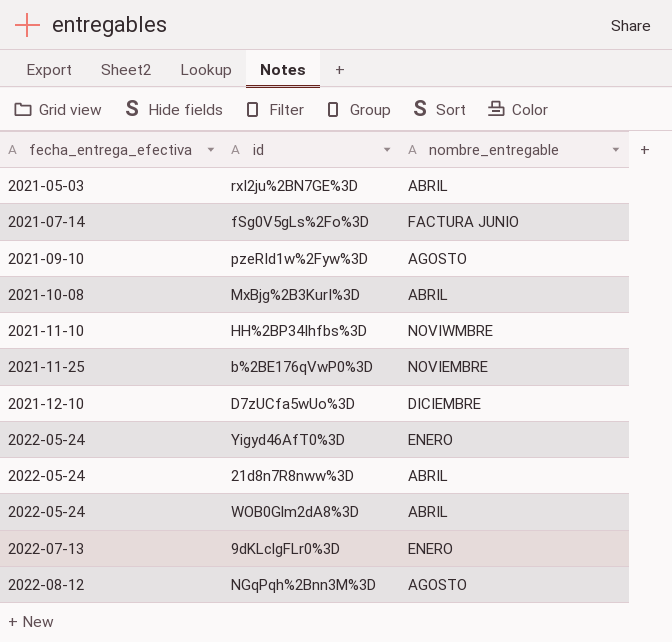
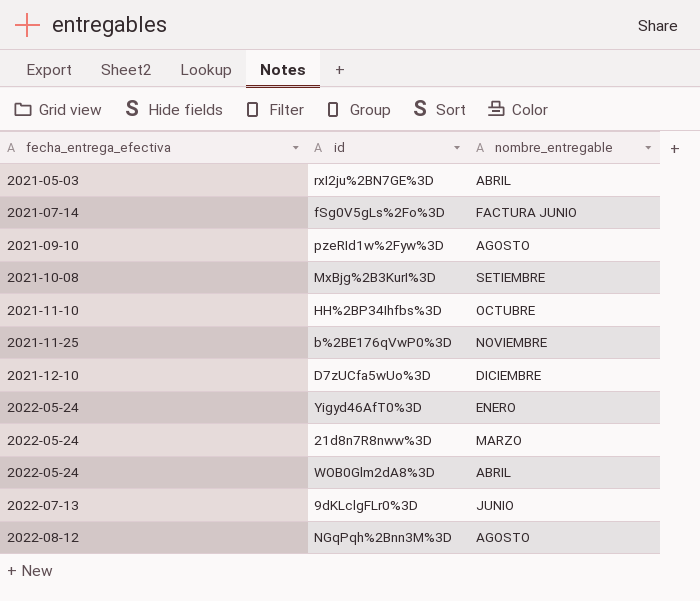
MxBjg%2B3KurI%3D | nombre_entregable: ABRIL -> SETIEMBRE
HH%2BP34Ihfbs%3D | nombre_entregable: NOVIWMBRE -> OCTUBRE
21d8n7R8nww%3D | nombre_entregable: ABRIL -> MARZO
9dKLclgFLr0%3D | nombre_entregable: ENERO -> JUNIO

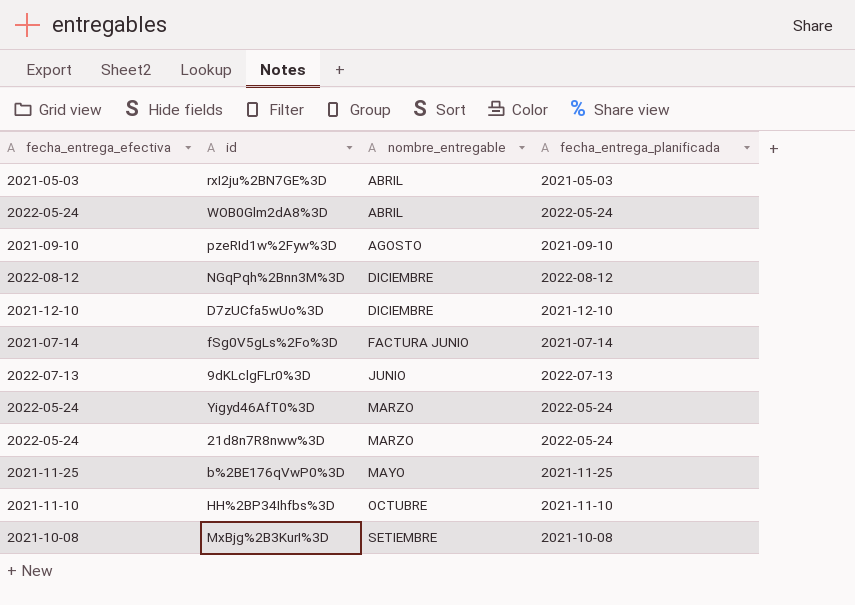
row order: fecha_entrega_efectiva ascending -> nombre_entregable ascending
column fecha_entrega_planificada | position: none -> 4
NGqPqh%2Bnn3M%3D | nombre_entregable: AGOSTO -> DICIEMBRE
Yigyd46AfT0%3D | nombre_entregable: ENERO -> MARZO
b%2BE176qVwP0%3D | nombre_entregable: NOVIEMBRE -> MAYO

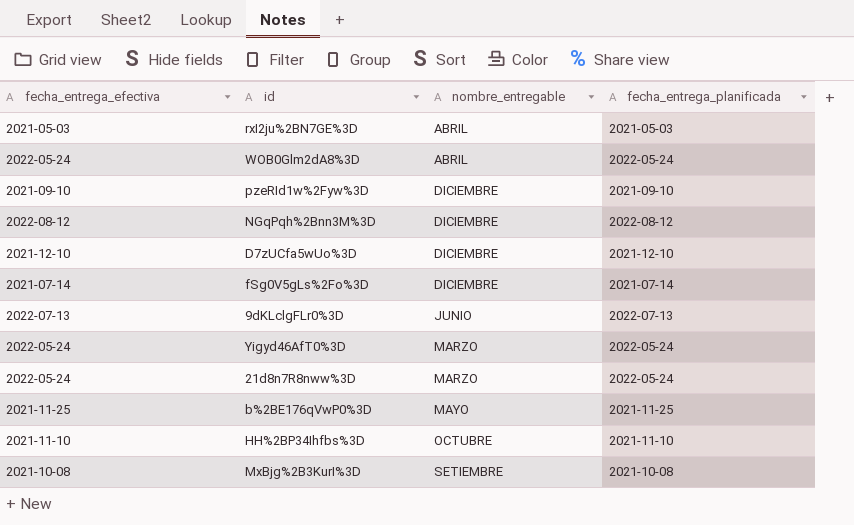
pzeRId1w%2Fyw%3D | nombre_entregable: AGOSTO -> DICIEMBRE
fSg0V5gLs%2Fo%3D | nombre_entregable: FACTURA JUNIO -> DICIEMBRE

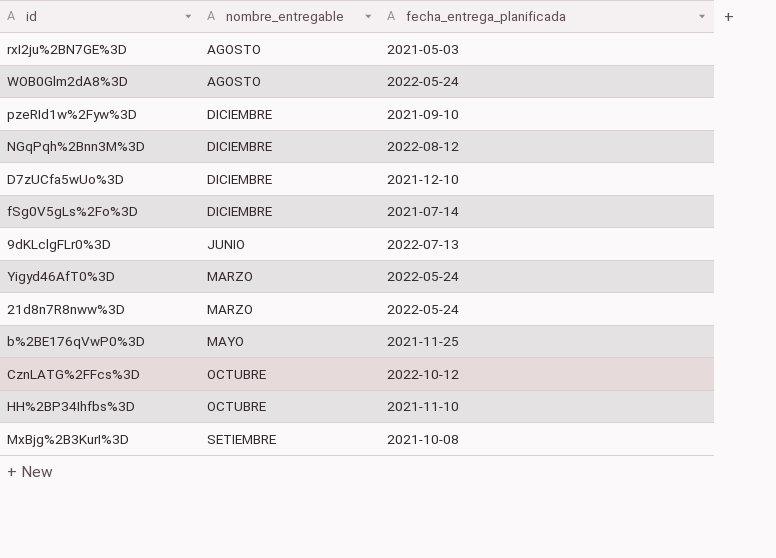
column fecha_entrega_efectiva | position: 1 -> none
rxI2ju%2BN7GE%3D | nombre_entregable: ABRIL -> AGOSTO
WOB0Glm2dA8%3D | nombre_entregable: ABRIL -> AGOSTO
row CznLATG%2FFcs%3D: none -> OCTUBRE | 2022-10-12

